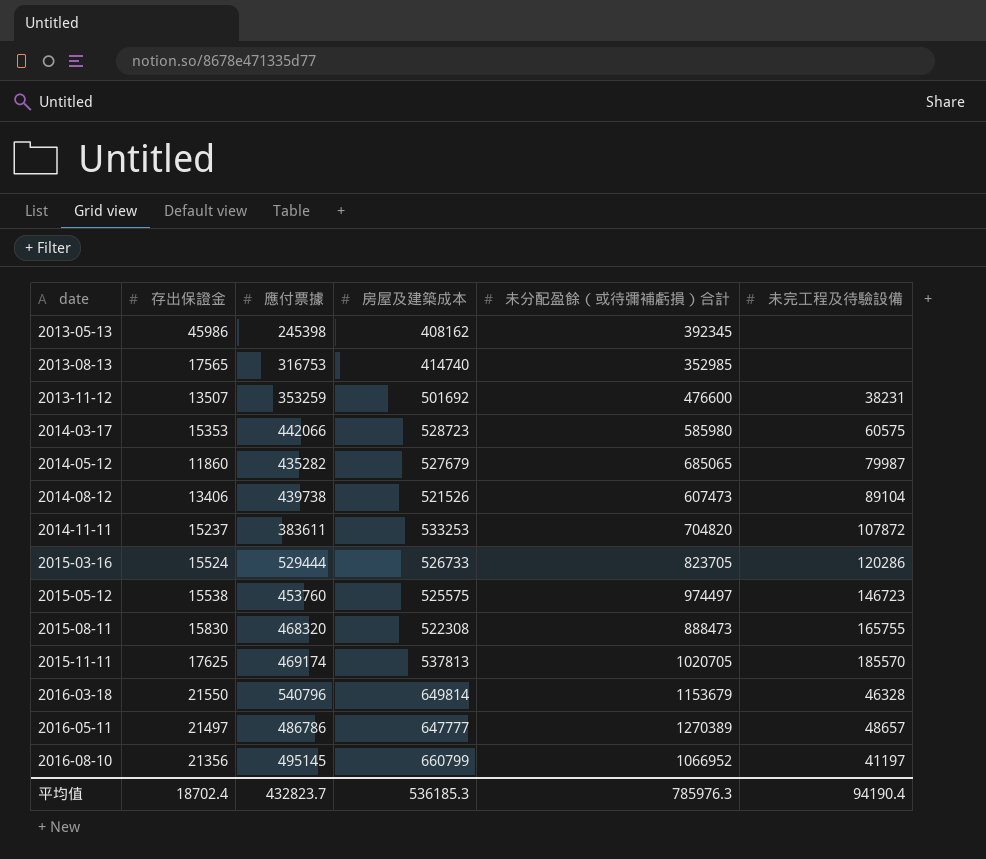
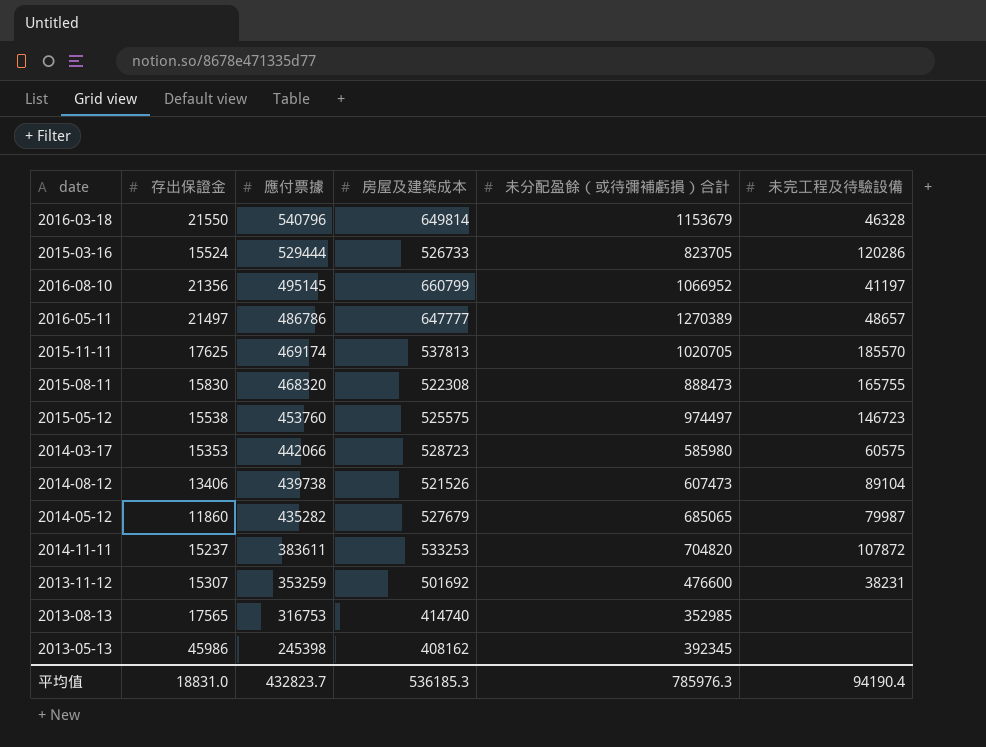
row order: date ascending -> 應付票據 descending
2013-11-12 | 存出保證金: 13507 -> 15307
平均值 | 存出保證金: 18702.4 -> 18831.0

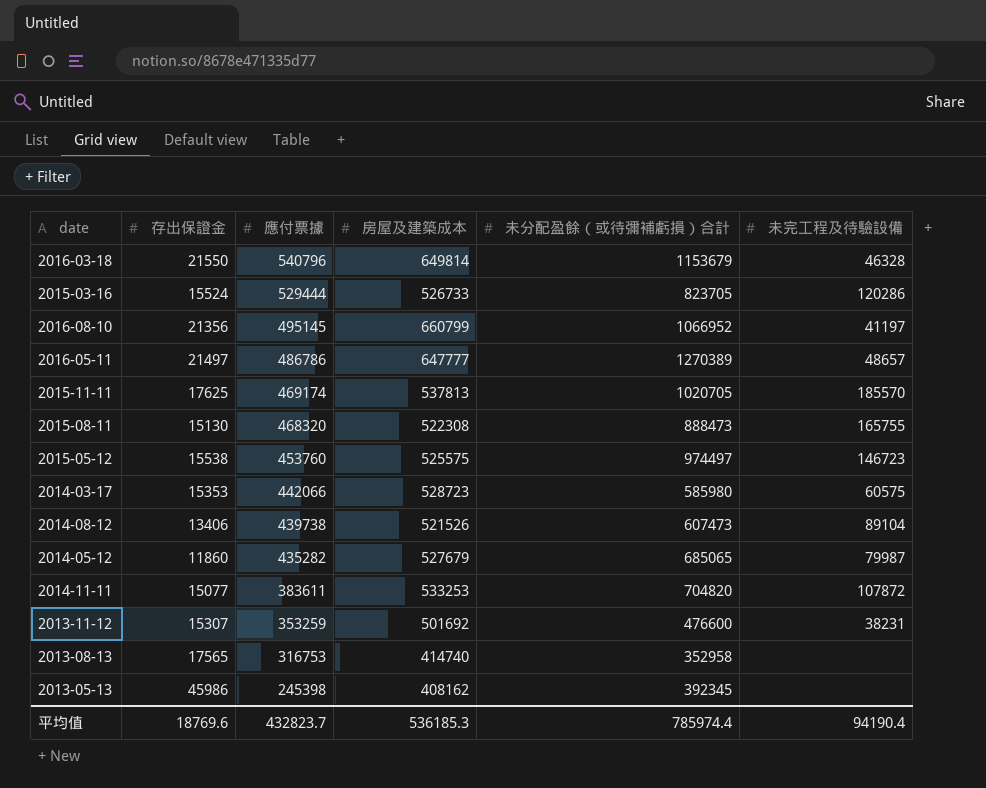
2015-08-11 | 存出保證金: 15830 -> 15130
2014-11-11 | 存出保證金: 15237 -> 15077
2013-08-13 | 未分配盈餘（或待彌補虧損）合計: 352985 -> 352958
平均值 | 存出保證金: 18831.0 -> 18769.6
平均值 | 未分配盈餘（或待彌補虧損）合計: 785976.3 -> 785974.4

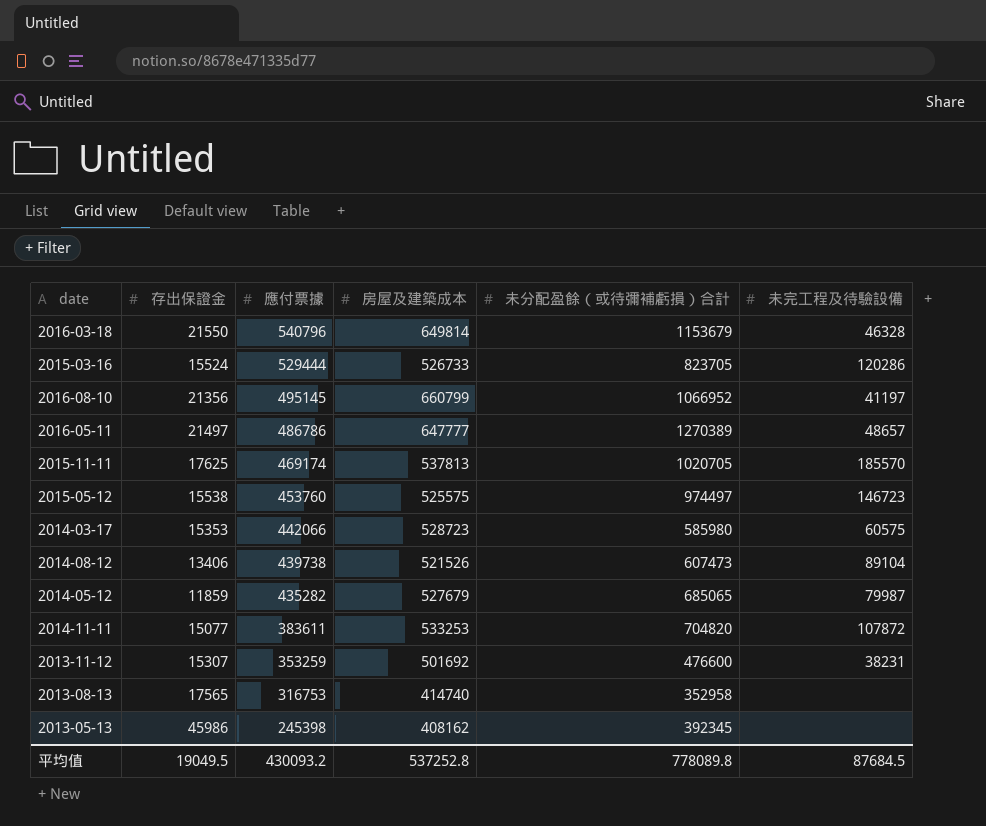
row 2015-08-11: 15130 | 468320 | 522308 | 888473 | 165755 -> none
2014-05-12 | 存出保證金: 11860 -> 11859
平均值 | 存出保證金: 18769.6 -> 19049.5
平均值 | 應付票據: 432823.7 -> 430093.2
平均值 | 房屋及建築成本: 536185.3 -> 537252.8
平均值 | 未分配盈餘（或待彌補虧損）合計: 785974.4 -> 778089.8
平均值 | 未完工程及待驗設備: 94190.4 -> 87684.5

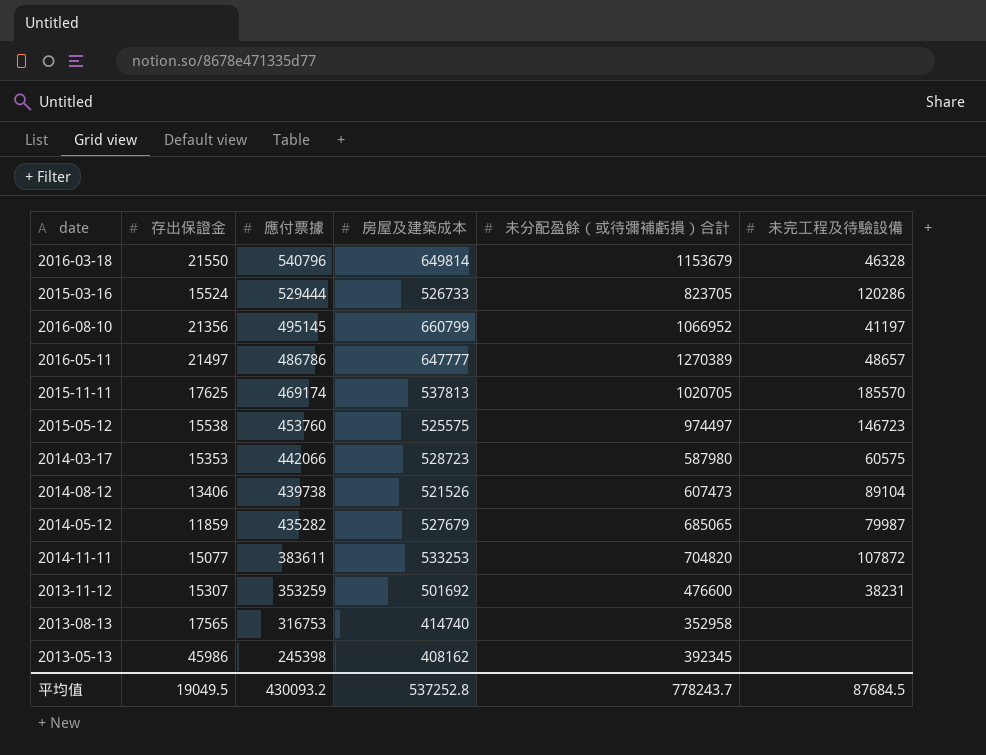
2014-03-17 | 未分配盈餘（或待彌補虧損）合計: 585980 -> 587980
平均值 | 未分配盈餘（或待彌補虧損）合計: 778089.8 -> 778243.7

